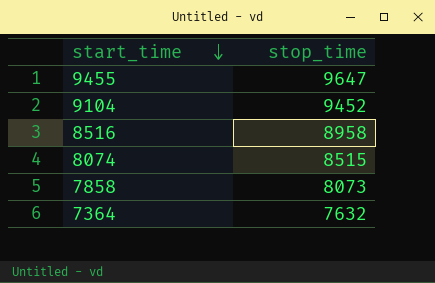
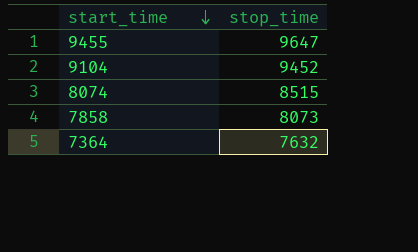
row 8516: 8958 -> none

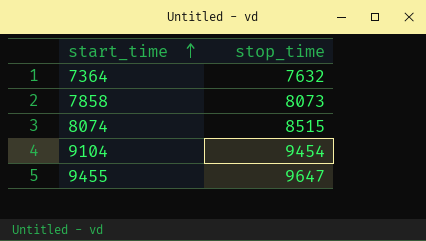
row order: start_time descending -> start_time ascending
9104 | stop_time: 9452 -> 9454

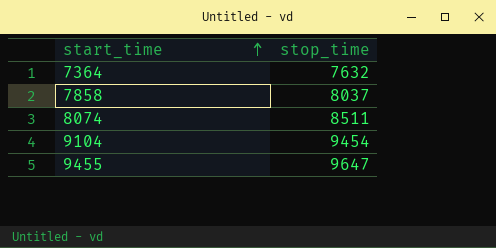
7858 | stop_time: 8073 -> 8037
8074 | stop_time: 8515 -> 8511

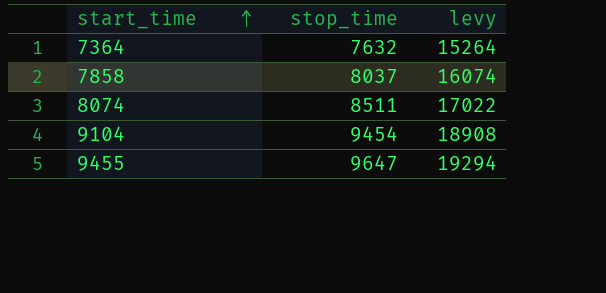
column levy | formula: none -> [stop_time] * 2

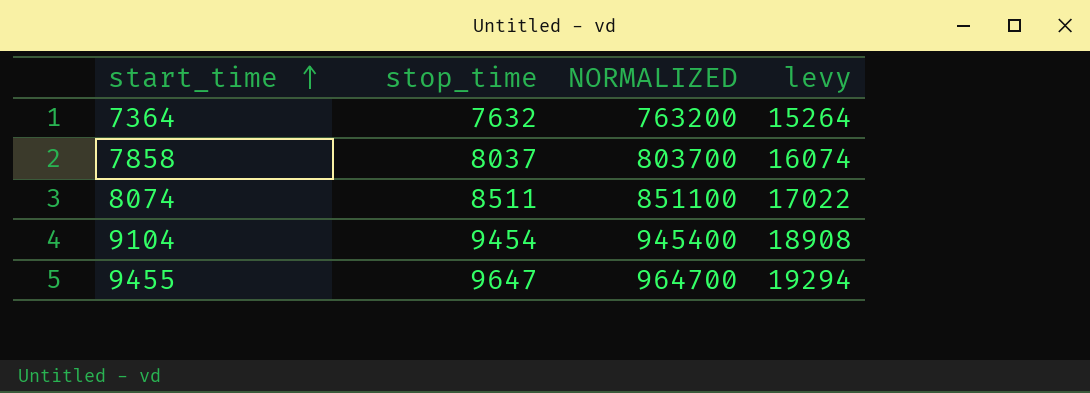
column NORMALIZED | formula: none -> [stop_time] * 100

